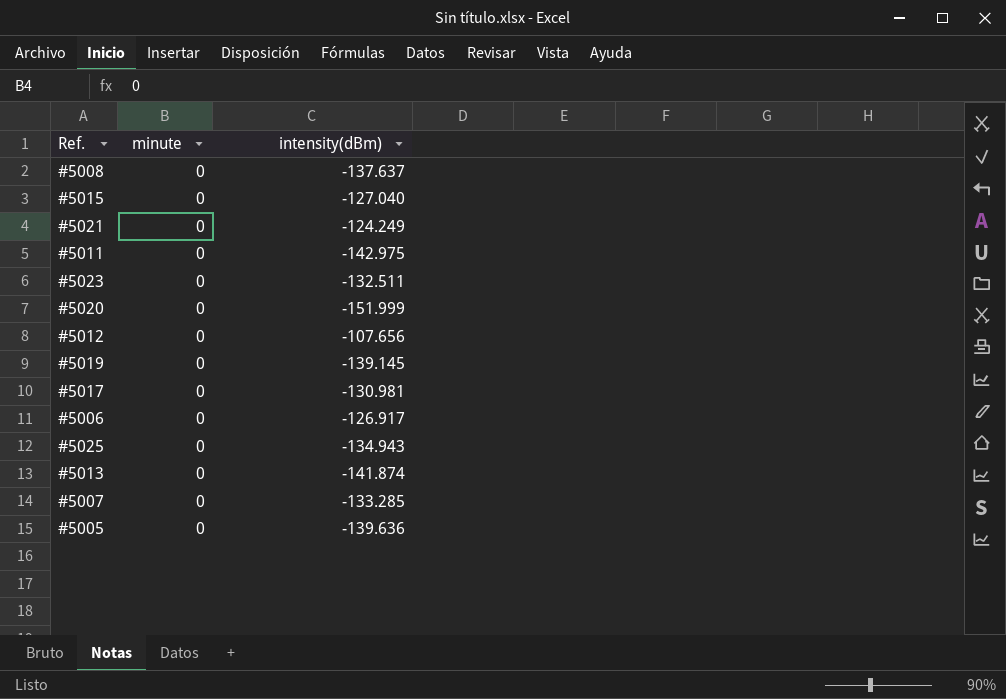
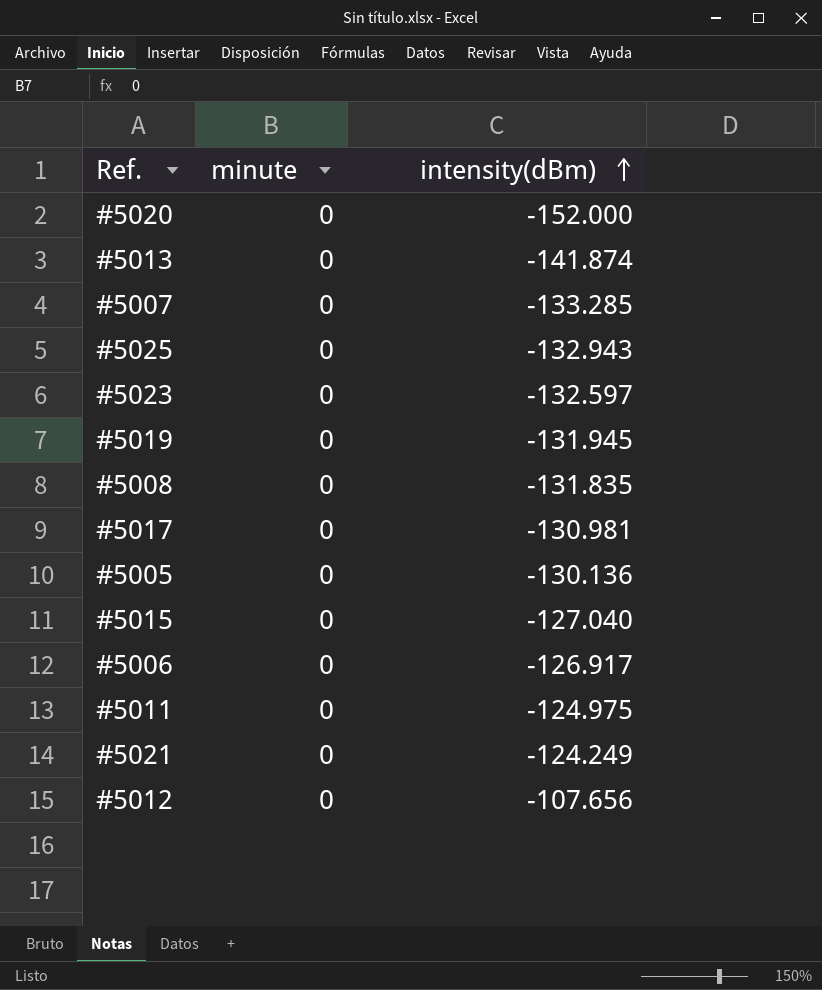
row order: none -> intensity(dBm) ascending
#5020 | intensity(dBm): -151.999 -> -152.000
#5025 | intensity(dBm): -134.943 -> -132.943
#5023 | intensity(dBm): -132.511 -> -132.597
#5019 | intensity(dBm): -139.145 -> -131.945
#5008 | intensity(dBm): -137.637 -> -131.835
#5005 | intensity(dBm): -139.636 -> -130.136
#5011 | intensity(dBm): -142.975 -> -124.975

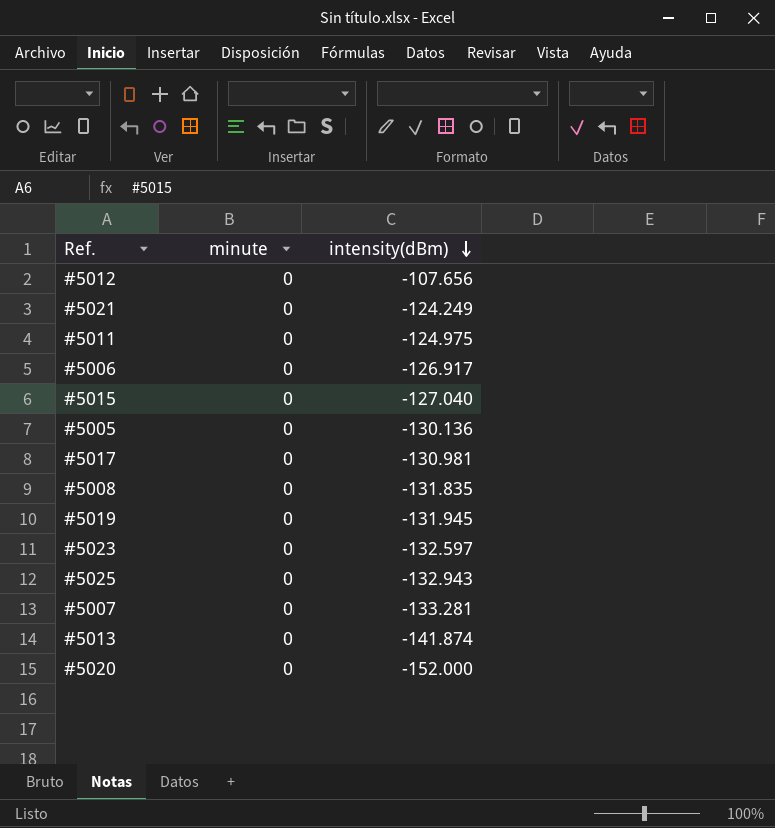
row order: intensity(dBm) ascending -> intensity(dBm) descending
#5007 | intensity(dBm): -133.285 -> -133.281

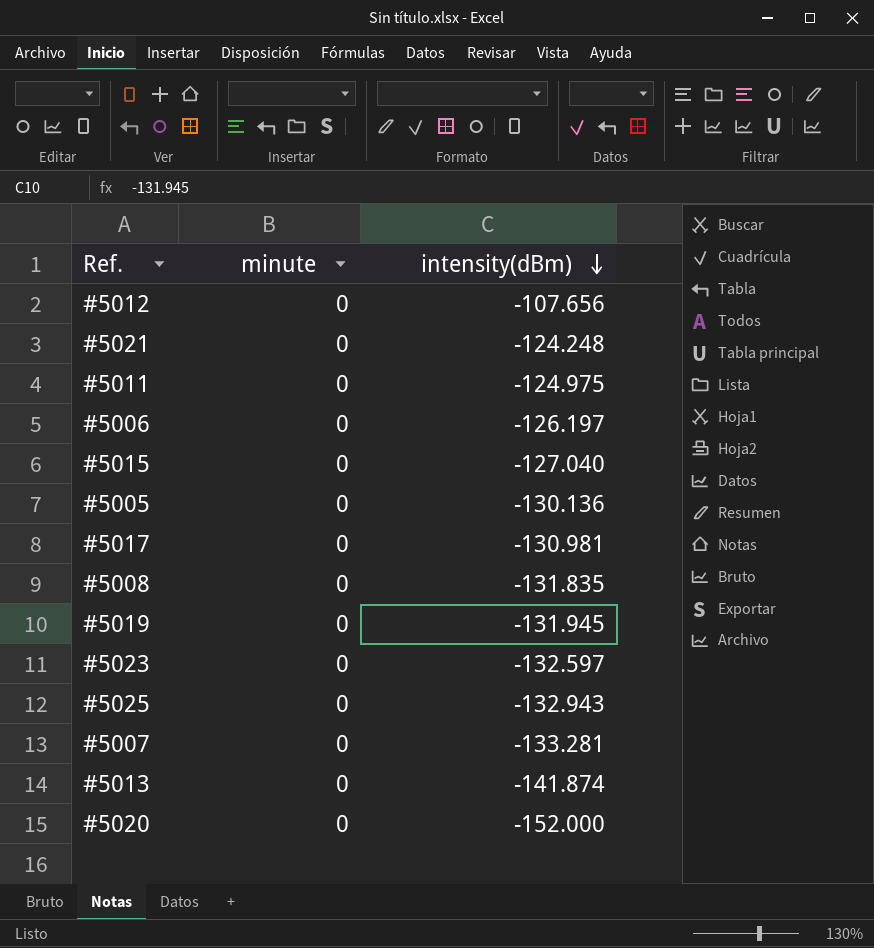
#5021 | intensity(dBm): -124.249 -> -124.248
#5006 | intensity(dBm): -126.917 -> -126.197

